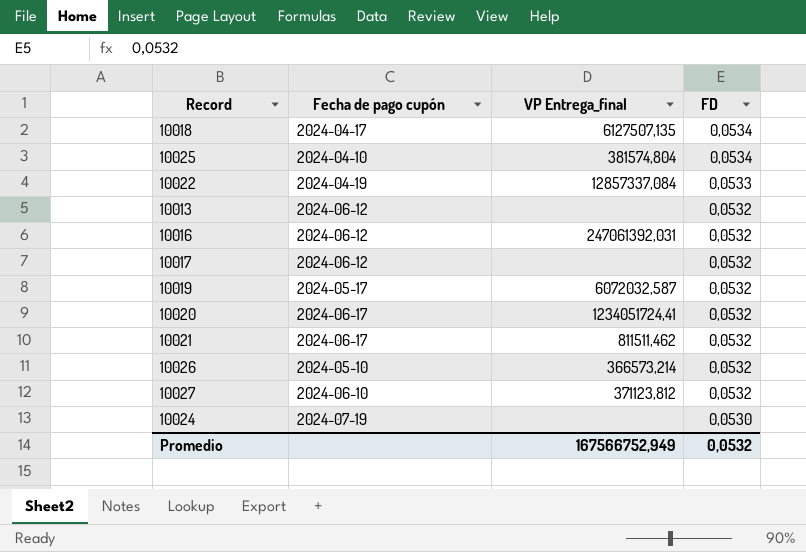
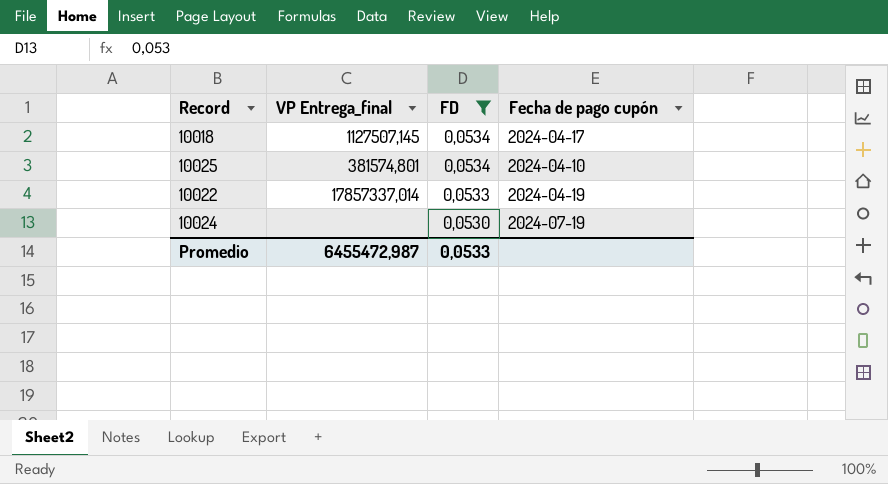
filter: none -> FD != 0,0532
column Fecha de pago cupón | position: 2 -> 4
10018 | VP Entrega_final: 6127507,135 -> 1127507,145
10025 | VP Entrega_final: 381574,804 -> 381574,801
10022 | VP Entrega_final: 12857337,084 -> 17857337,014
Promedio | VP Entrega_final: 167566752,949 -> 6455472,987
Promedio | FD: 0,0532 -> 0,0533

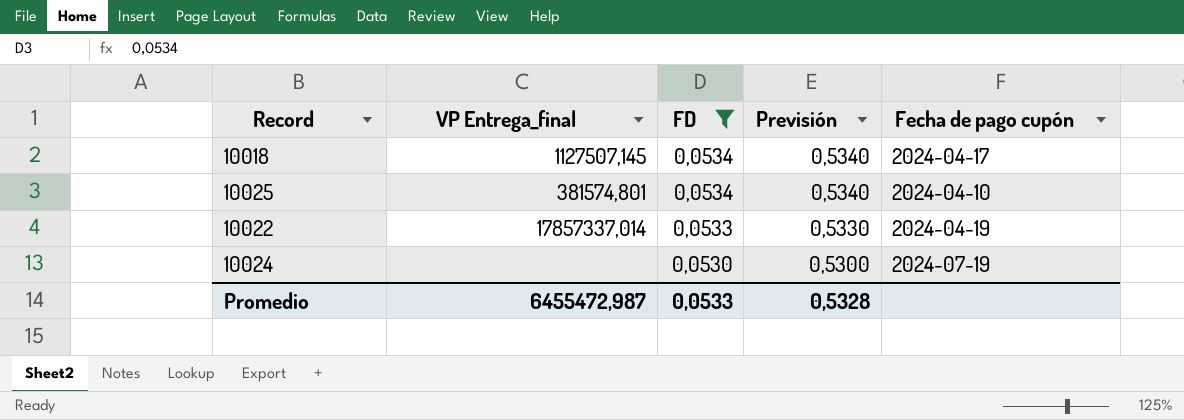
column Previsión | formula: none -> [FD] * 10

